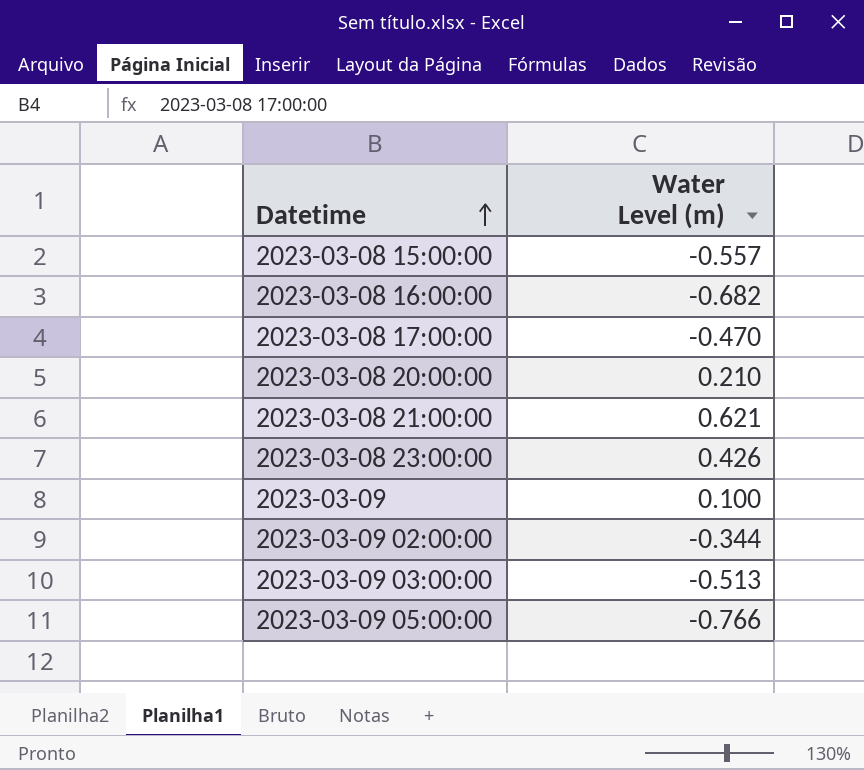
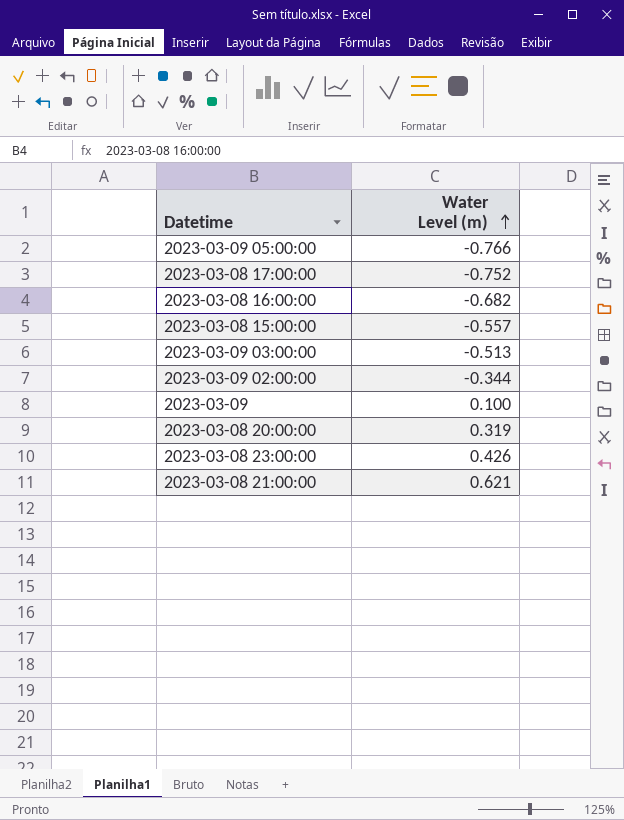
row order: Datetime ascending -> Water Level (m) ascending
2023-03-08 17:00:00 | Water Level (m): -0.470 -> -0.752
2023-03-08 20:00:00 | Water Level (m): 0.210 -> 0.319

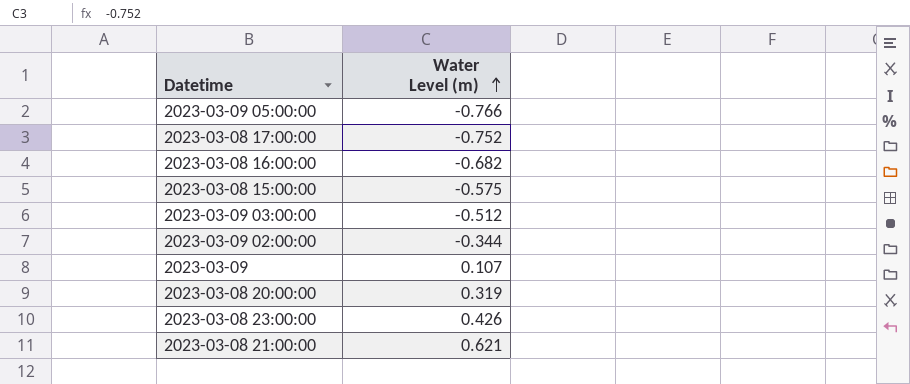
2023-03-08 15:00:00 | Water Level (m): -0.557 -> -0.575
2023-03-09 03:00:00 | Water Level (m): -0.513 -> -0.512
2023-03-09 | Water Level (m): 0.100 -> 0.107

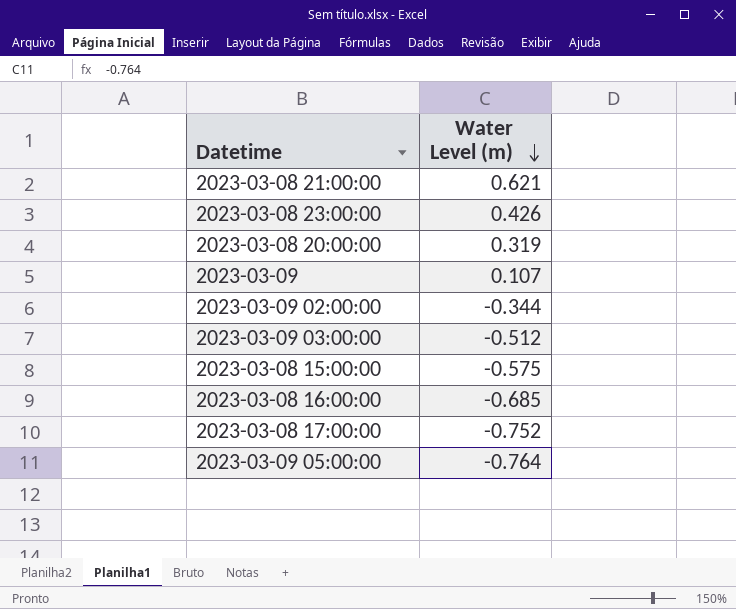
row order: Water Level (m) ascending -> Water Level (m) descending
2023-03-08 16:00:00 | Water Level (m): -0.682 -> -0.685
2023-03-09 05:00:00 | Water Level (m): -0.766 -> -0.764

